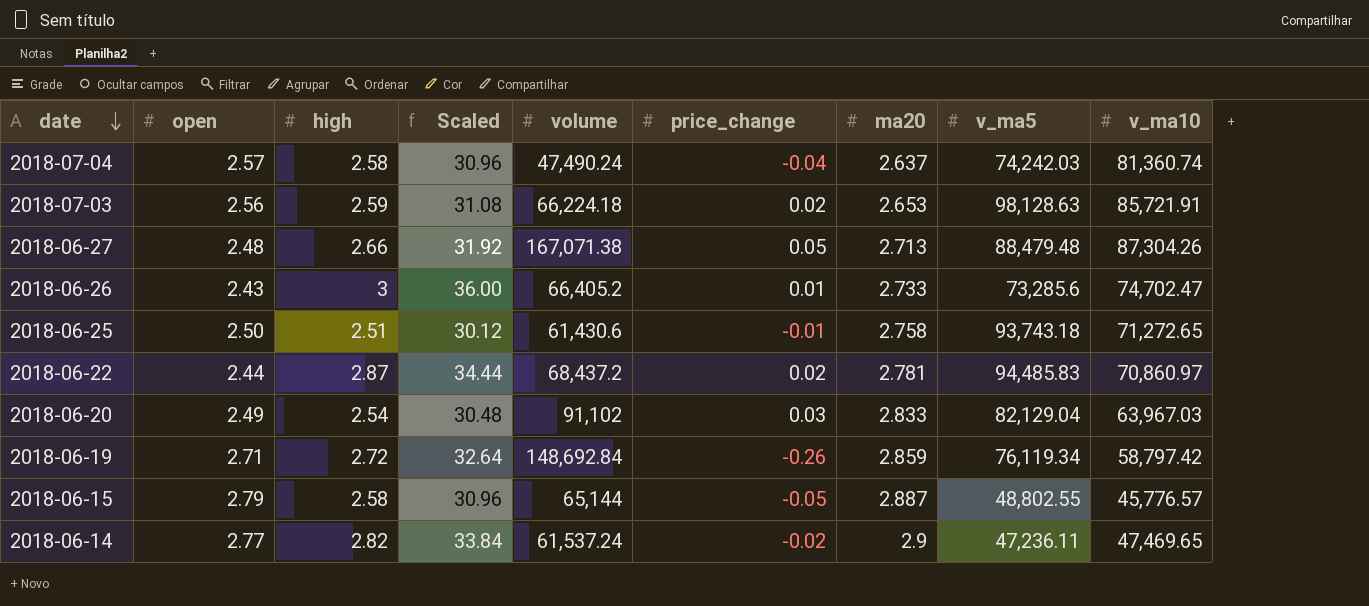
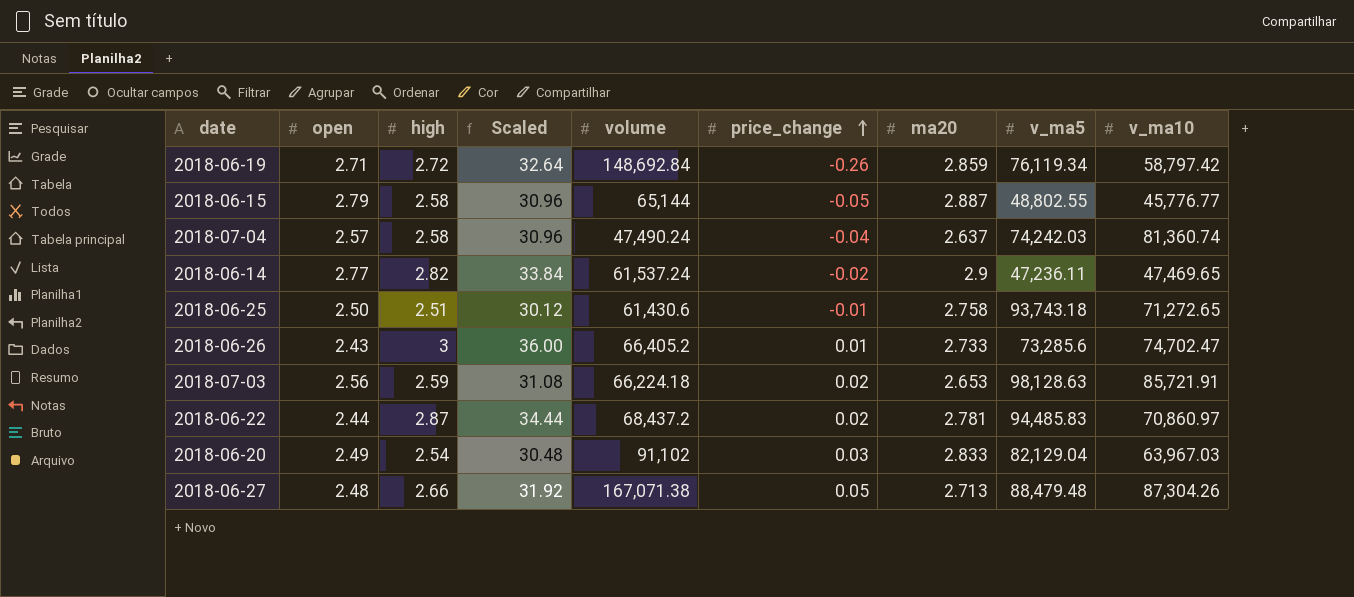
row order: date descending -> price_change ascending
2018-06-15 | v_ma10: 45,776.57 -> 45,776.77

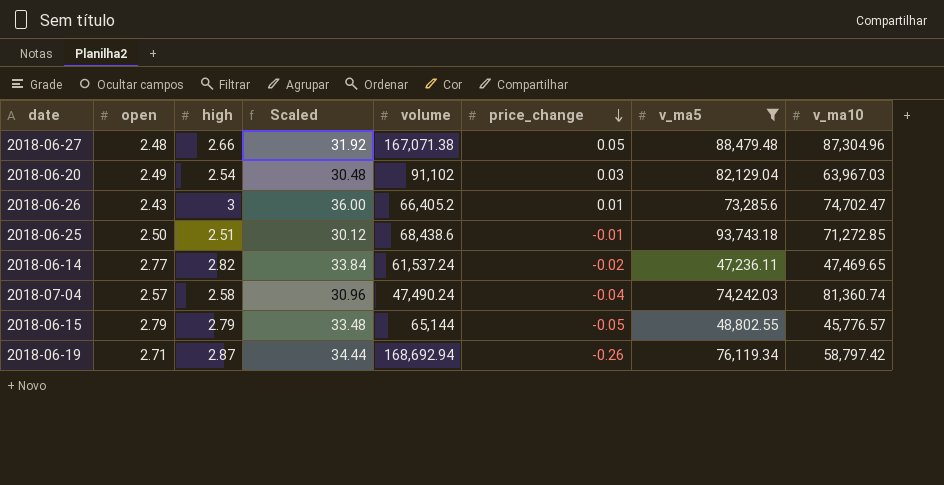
filter: none -> v_ma5 <= 93,743.18
row order: price_change ascending -> price_change descending
column ma20 | position: 7 -> none
2018-06-27 | v_ma10: 87,304.26 -> 87,304.96
2018-06-25 | volume: 61,430.6 -> 68,438.6
2018-06-25 | v_ma10: 71,272.65 -> 71,272.85
2018-06-15 | high: 2.58 -> 2.79
2018-06-15 | Scaled: 30.96 -> 33.48
2018-06-15 | v_ma10: 45,776.77 -> 45,776.57
2018-06-19 | high: 2.72 -> 2.87
2018-06-19 | Scaled: 32.64 -> 34.44
2018-06-19 | volume: 148,692.84 -> 168,692.94

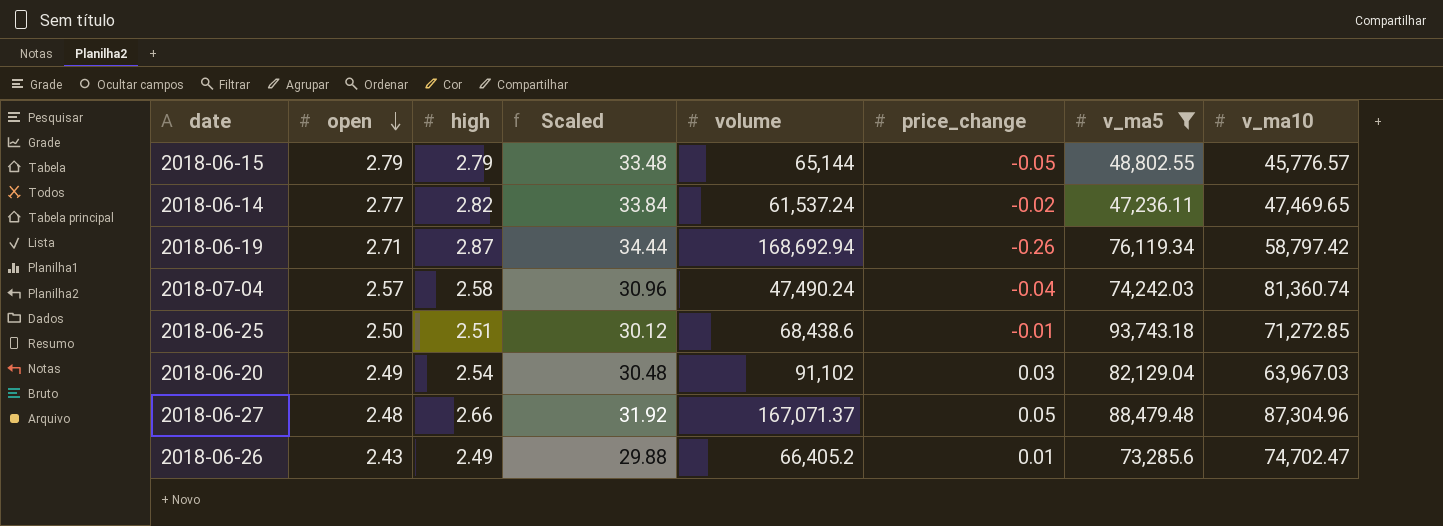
row order: price_change descending -> open descending
2018-06-27 | volume: 167,071.38 -> 167,071.37
2018-06-26 | high: 3 -> 2.49
2018-06-26 | Scaled: 36.00 -> 29.88

